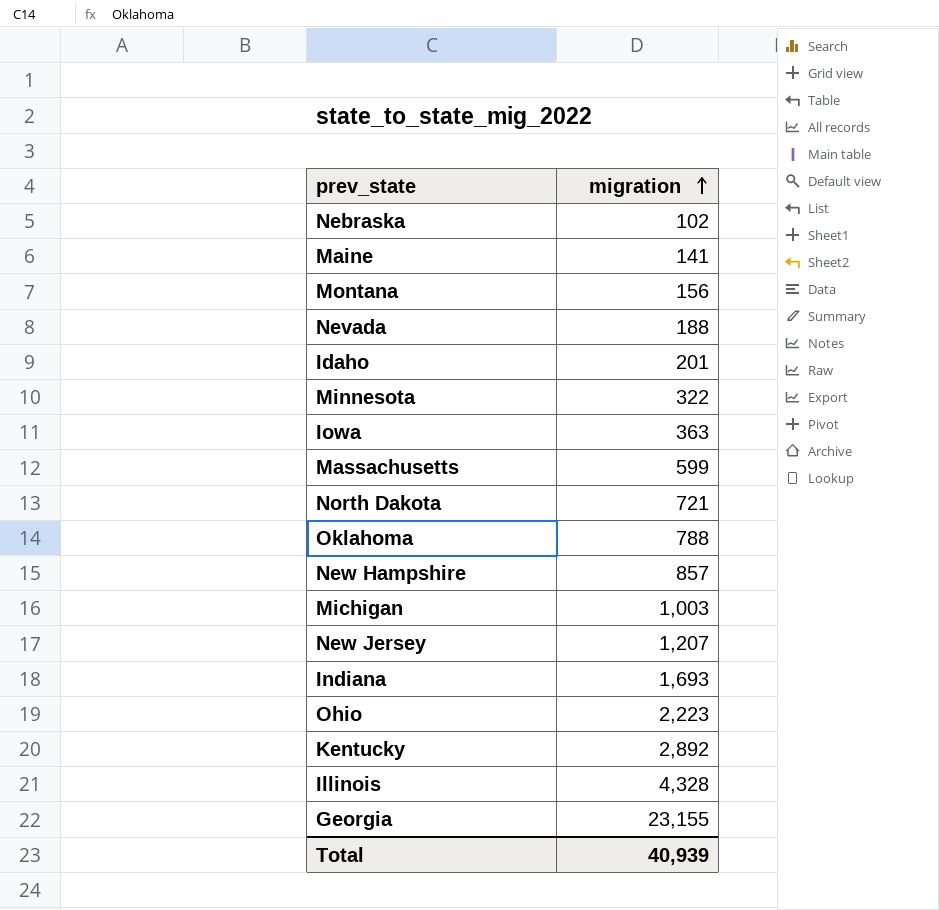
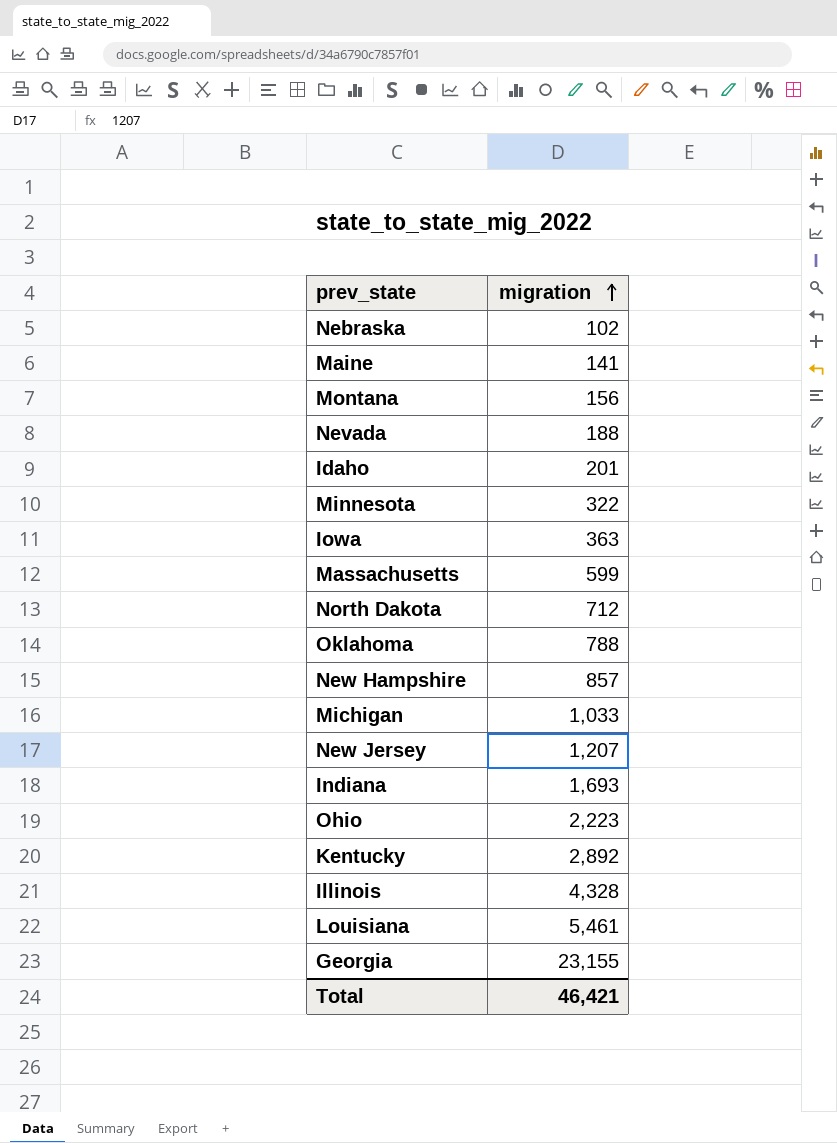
North Dakota | migration: 721 -> 712
Michigan | migration: 1,003 -> 1,033
row Louisiana: none -> 5,461
Total | migration: 40,939 -> 46,421

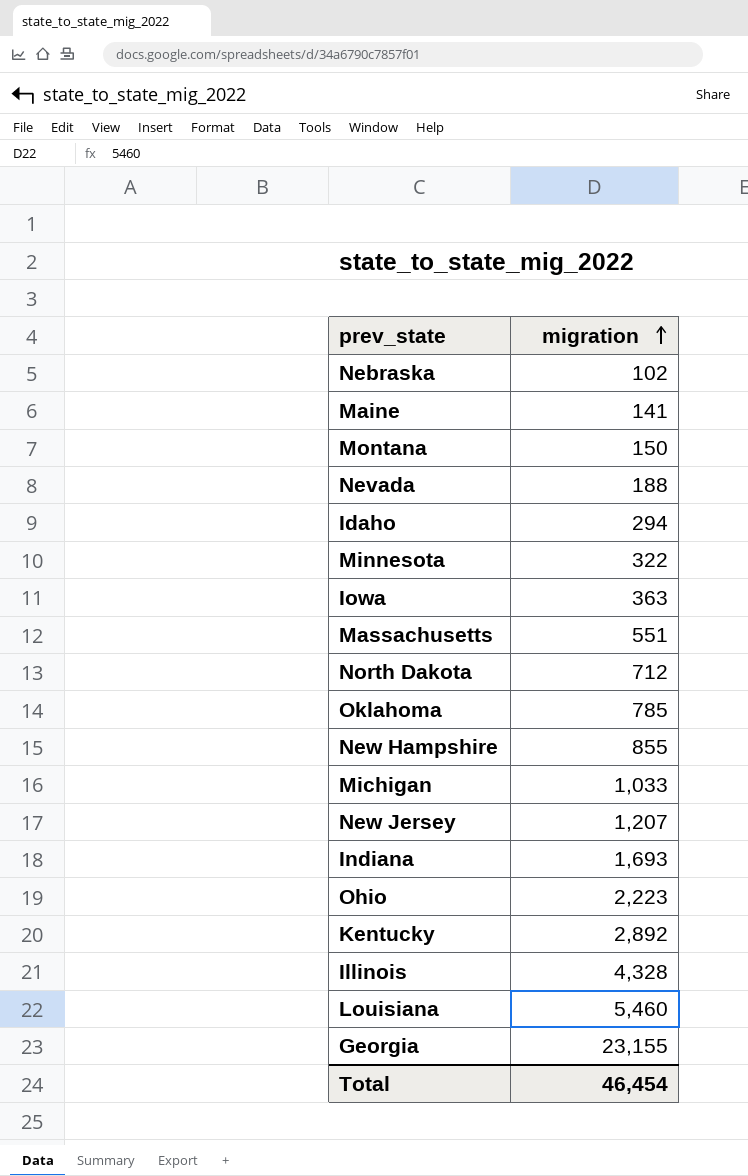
Montana | migration: 156 -> 150
Idaho | migration: 201 -> 294
Massachusetts | migration: 599 -> 551
Oklahoma | migration: 788 -> 785
New Hampshire | migration: 857 -> 855
Louisiana | migration: 5,461 -> 5,460
Total | migration: 46,421 -> 46,454

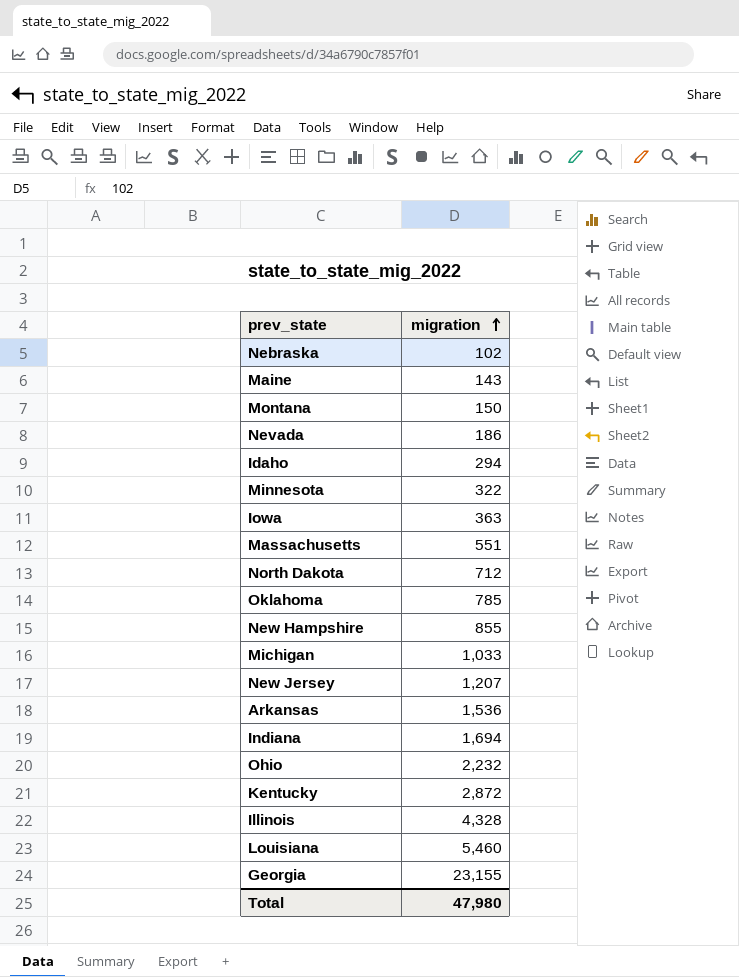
Maine | migration: 141 -> 143
Nevada | migration: 188 -> 186
row Arkansas: none -> 1,536
Indiana | migration: 1,693 -> 1,694
Ohio | migration: 2,223 -> 2,232
Kentucky | migration: 2,892 -> 2,872
Total | migration: 46,454 -> 47,980

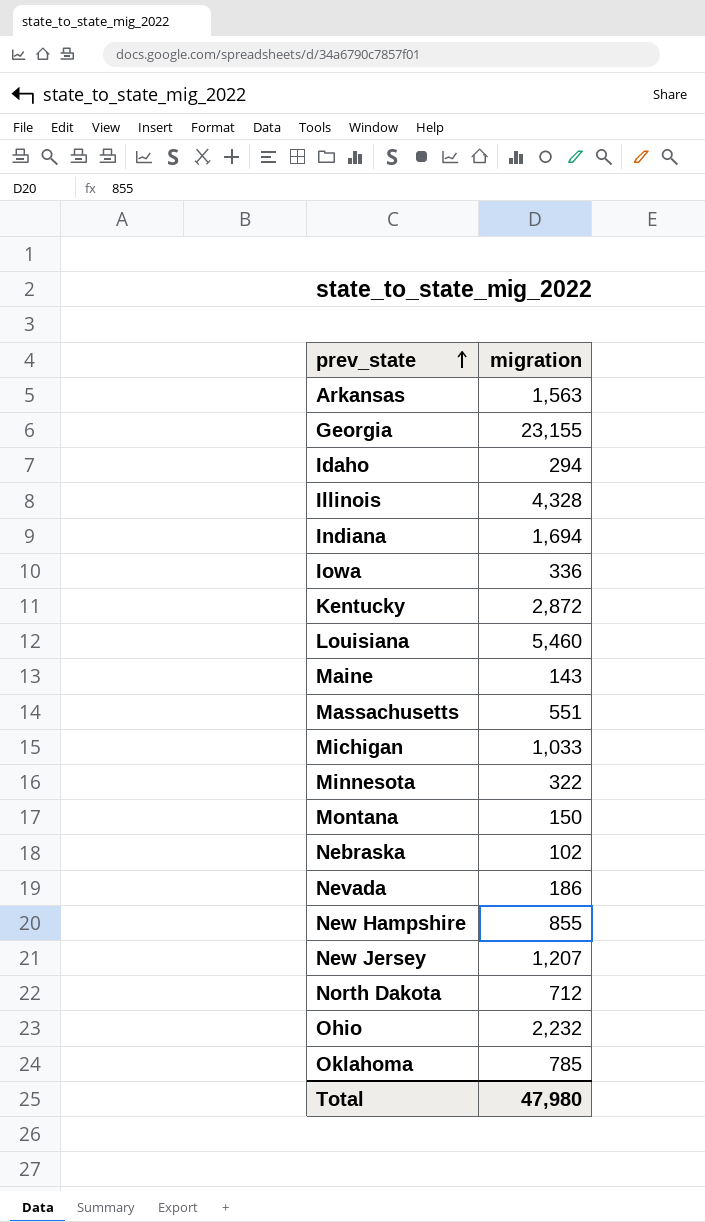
row order: migration ascending -> prev_state ascending
Arkansas | migration: 1,536 -> 1,563
Iowa | migration: 363 -> 336

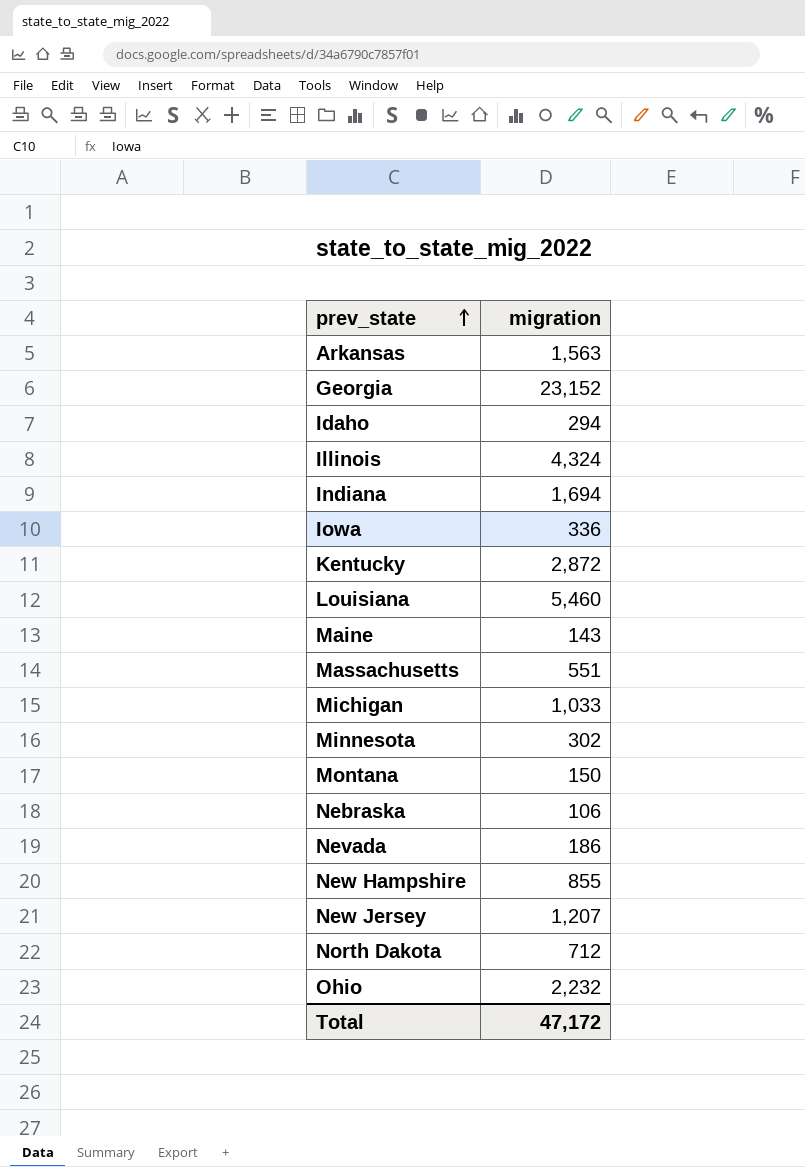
row Oklahoma: 785 -> none
Georgia | migration: 23,155 -> 23,152
Illinois | migration: 4,328 -> 4,324
Minnesota | migration: 322 -> 302
Nebraska | migration: 102 -> 106
Total | migration: 47,980 -> 47,172

